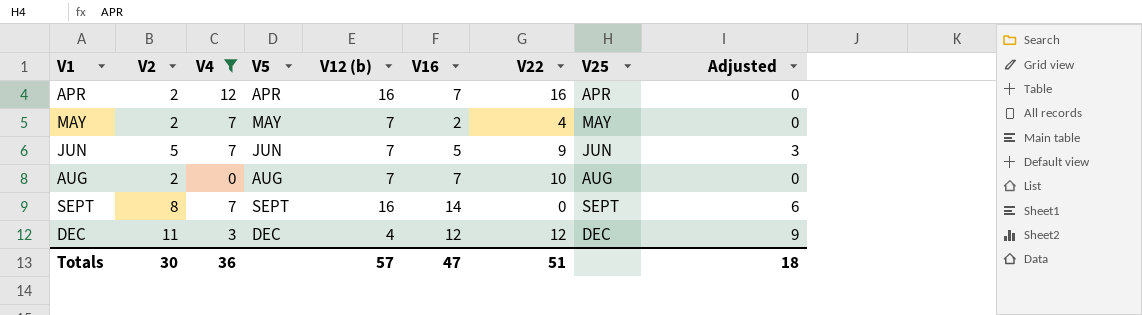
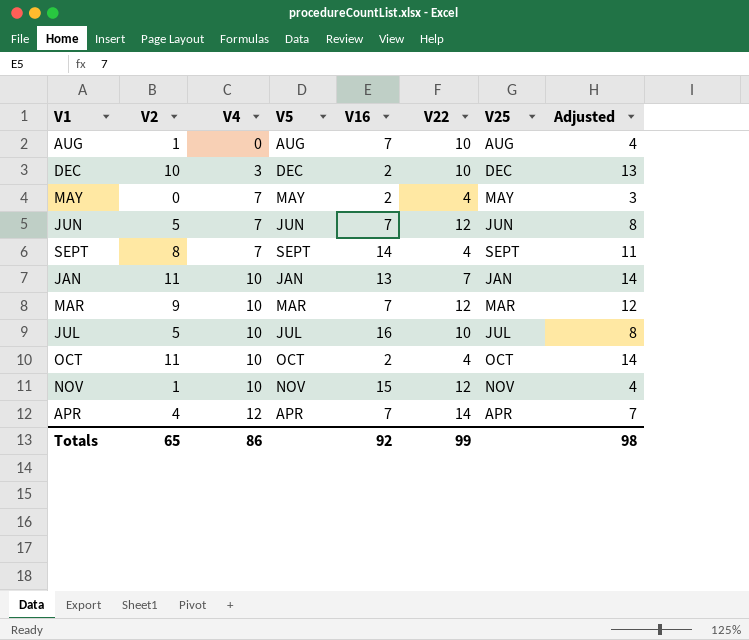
filter: V4 != 10 -> none
row order: V1 ascending -> V4 ascending
column V12 (b) | position: 5 -> none
column Adjusted | formula: [V2] - 2 -> [V2] + 3
AUG | V2: 2 -> 1
DEC | V2: 11 -> 10
DEC | V16: 12 -> 2
DEC | V22: 12 -> 10
MAY | V2: 2 -> 0
JUN | V16: 5 -> 7
JUN | V22: 9 -> 12
SEPT | V22: 0 -> 4
APR | V2: 2 -> 4
APR | V22: 16 -> 14
Totals | V2: 30 -> 65
Totals | V4: 36 -> 86
Totals | V16: 47 -> 92
Totals | V22: 51 -> 99
Totals | Adjusted: 18 -> 98

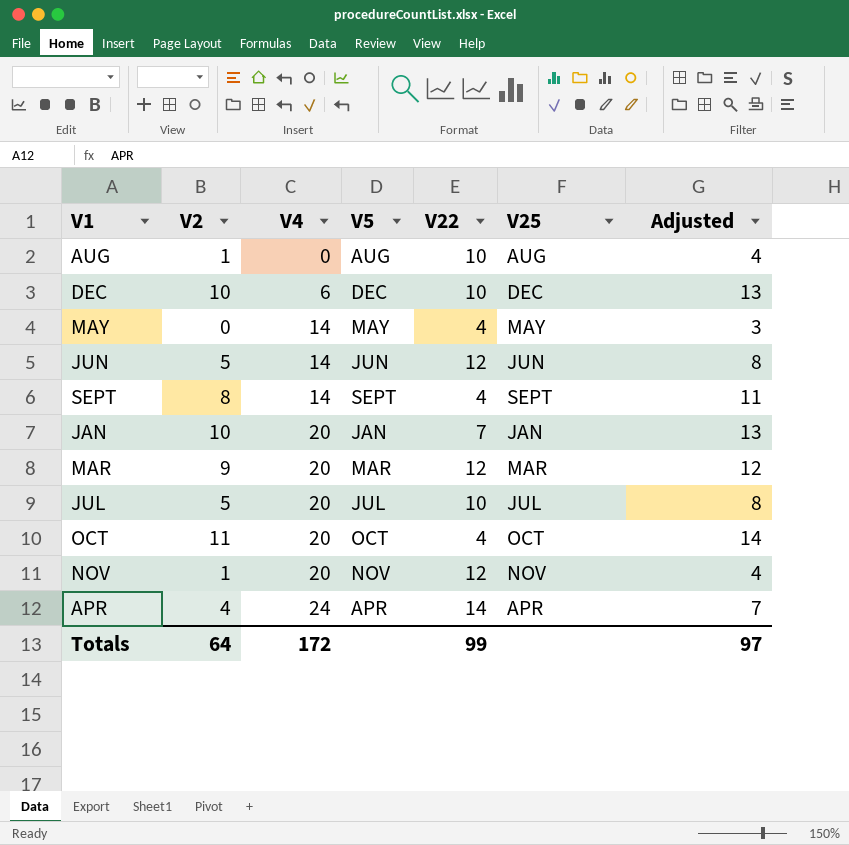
column V16 | position: 5 -> none
DEC | V4: 3 -> 6
MAY | V4: 7 -> 14
JUN | V4: 7 -> 14
SEPT | V4: 7 -> 14
JAN | V2: 11 -> 10
JAN | V4: 10 -> 20
JAN | Adjusted: 14 -> 13
MAR | V4: 10 -> 20
JUL | V4: 10 -> 20
OCT | V4: 10 -> 20
NOV | V4: 10 -> 20
APR | V4: 12 -> 24
Totals | V2: 65 -> 64
Totals | V4: 86 -> 172
Totals | Adjusted: 98 -> 97

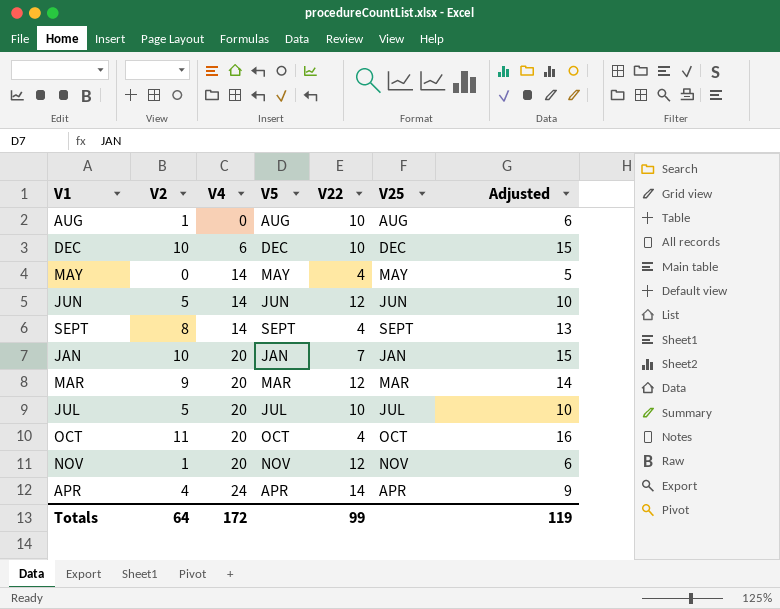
column Adjusted | formula: [V2] + 3 -> [V2] + 5
Totals | Adjusted: 97 -> 119

